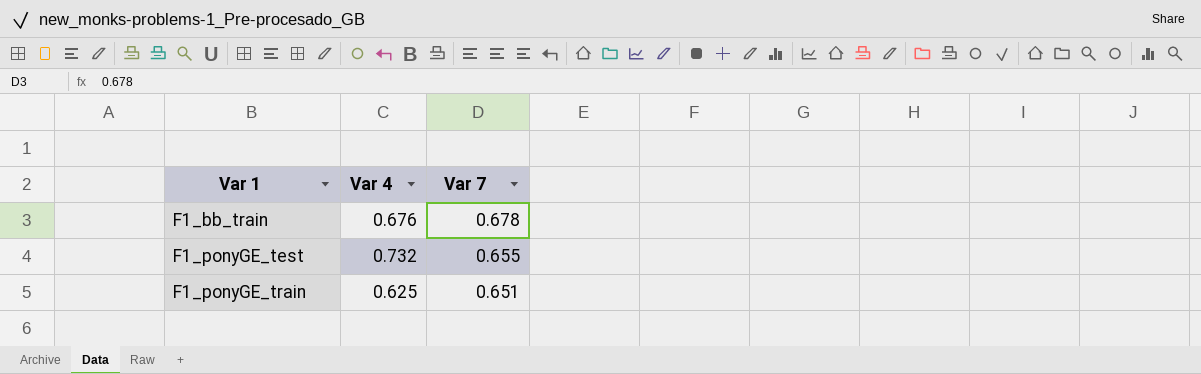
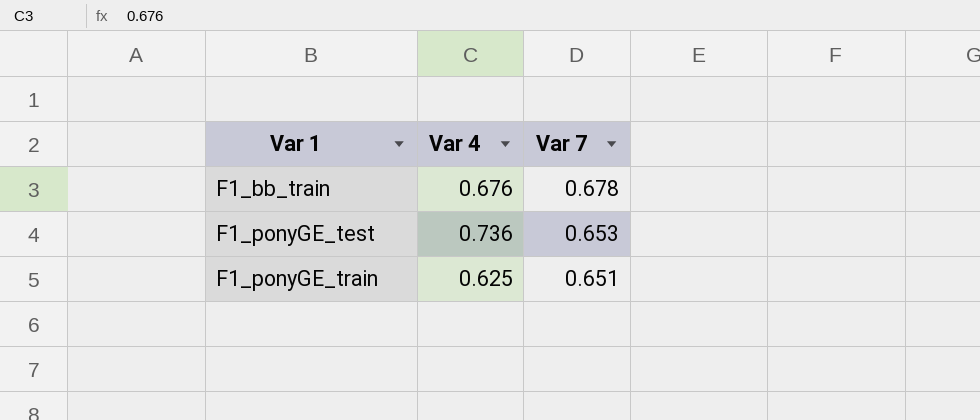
F1_ponyGE_test | Var 4: 0.732 -> 0.736
F1_ponyGE_test | Var 7: 0.655 -> 0.653

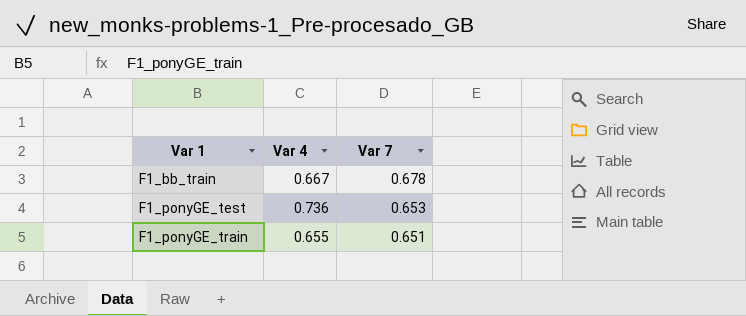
F1_bb_train | Var 4: 0.676 -> 0.667
F1_ponyGE_train | Var 4: 0.625 -> 0.655

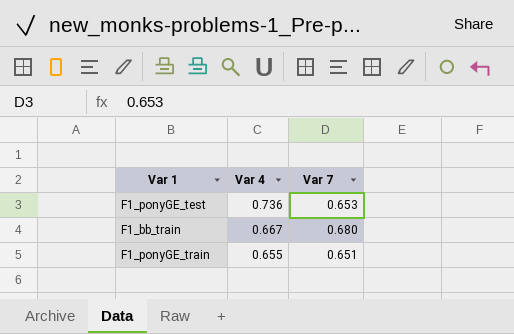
row order: Var 1 ascending -> Var 4 descending
F1_bb_train | Var 7: 0.678 -> 0.680

